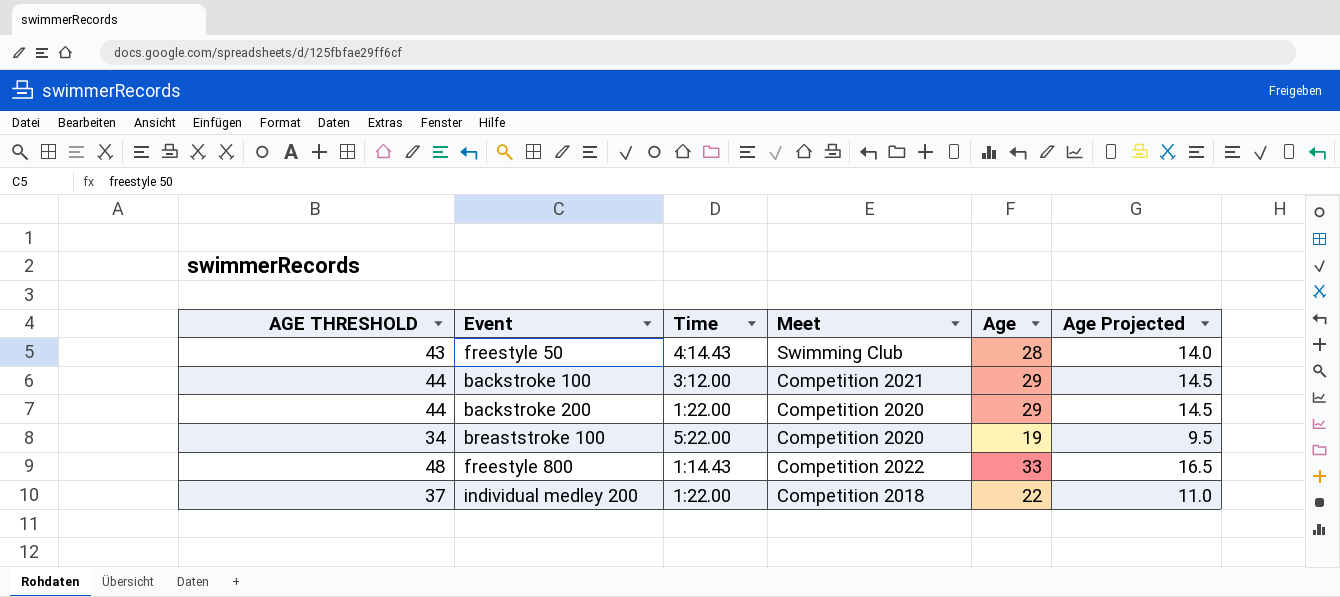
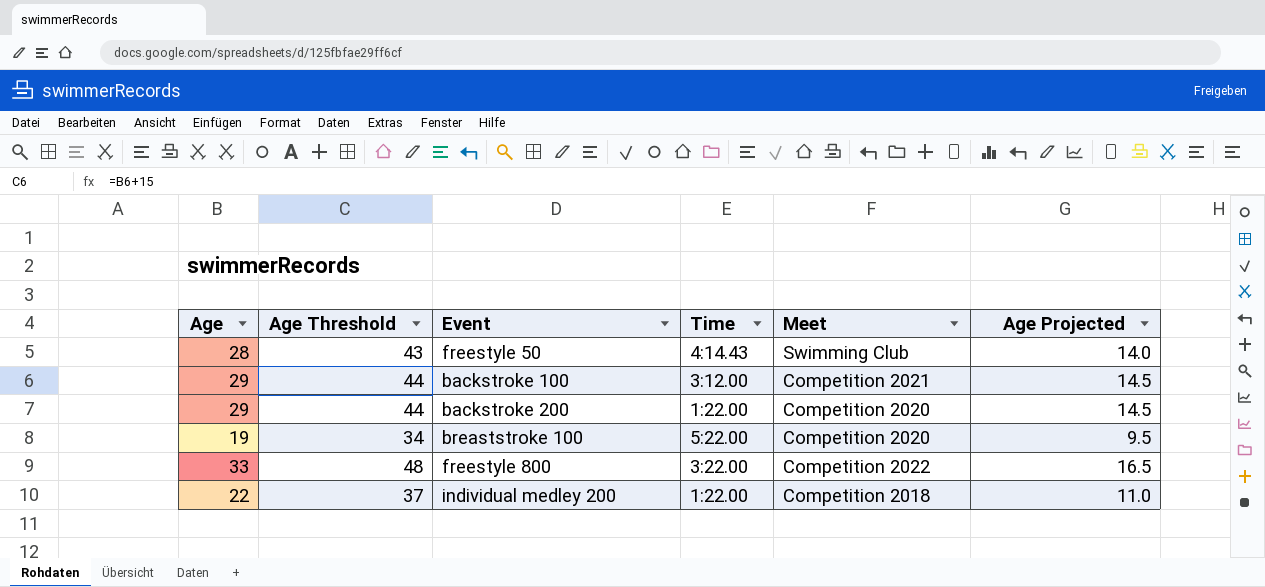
column Age | position: 5 -> 1
column name: AGE THRESHOLD -> Age Threshold
freestyle 800 | Time: 1:14.43 -> 3:22.00

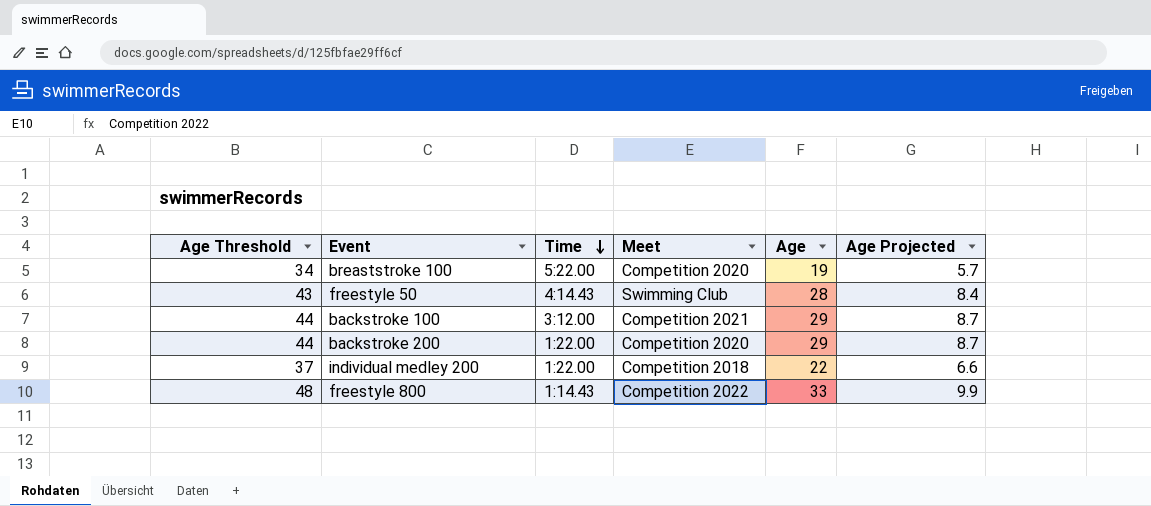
row order: none -> Time descending
column Age | position: 1 -> 5
column Age Projected | formula: [Age] * 0.5 -> [Age] * 0.3
freestyle 800 | Time: 3:22.00 -> 1:14.43

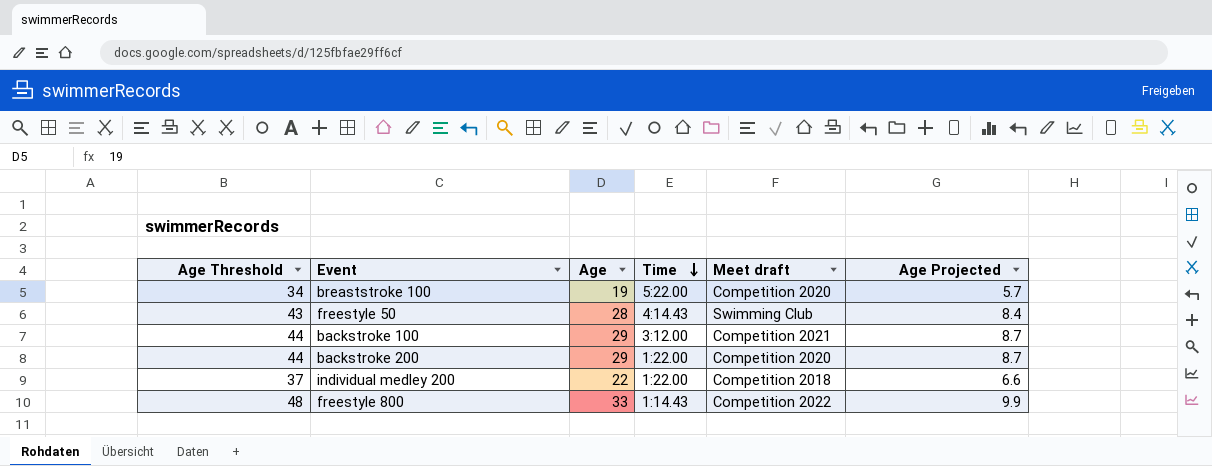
column Age | position: 5 -> 3
column name: Meet -> Meet draft

